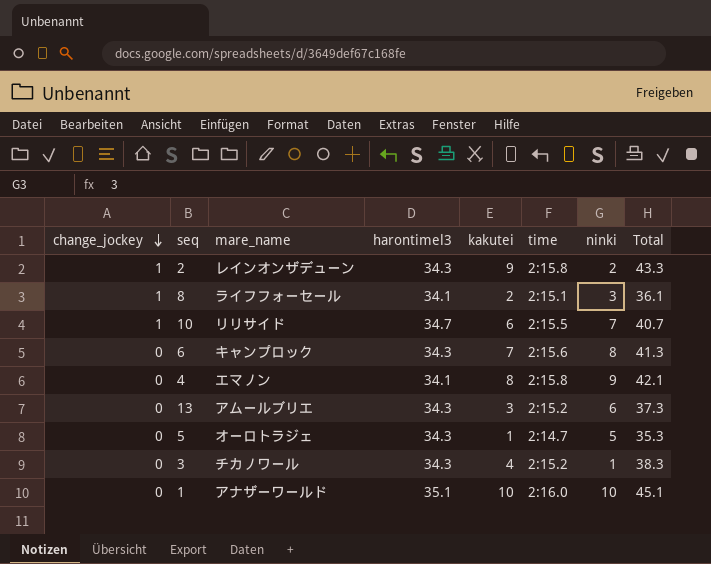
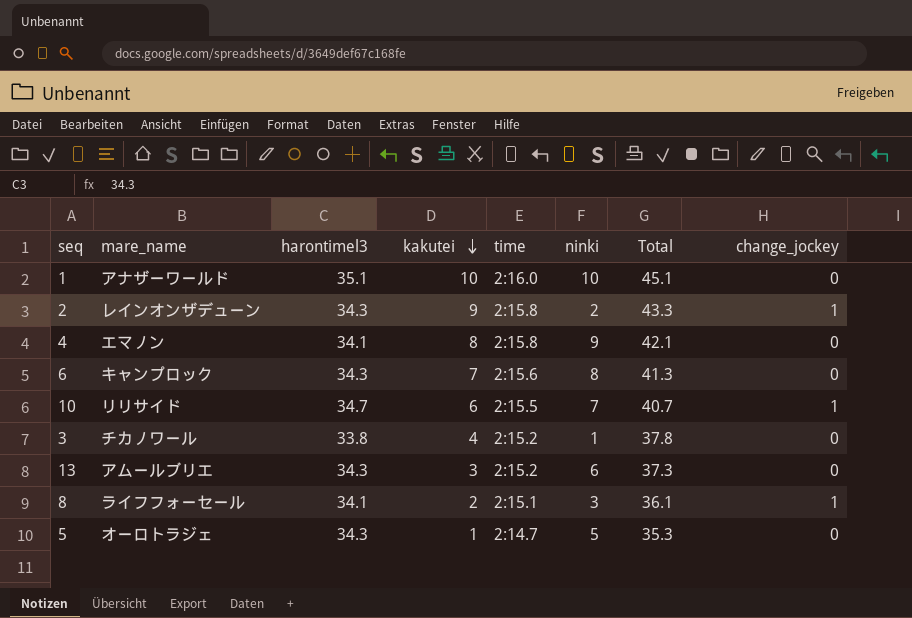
row order: change_jockey descending -> kakutei descending
column change_jockey | position: 1 -> 8
3 | harontimel3: 34.3 -> 33.8
3 | Total: 38.3 -> 37.8

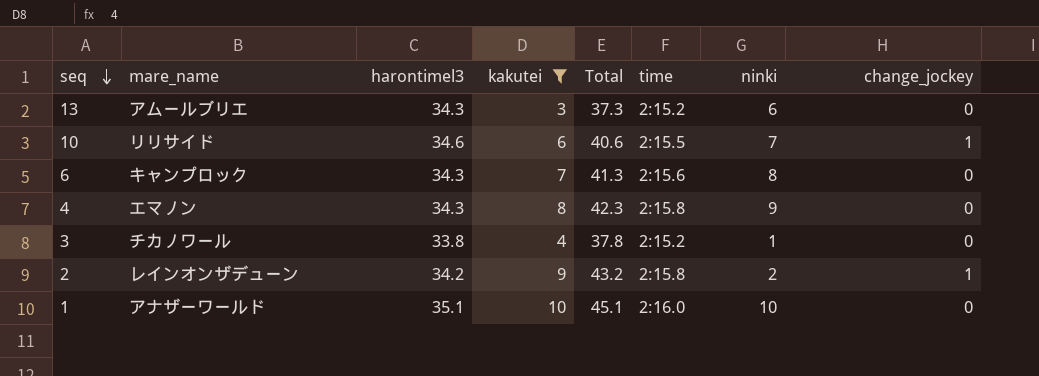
filter: none -> kakutei >= 3
row order: kakutei descending -> seq descending
column Total | position: 7 -> 5
10 | harontimel3: 34.7 -> 34.6
10 | Total: 40.7 -> 40.6
4 | harontimel3: 34.1 -> 34.3
4 | Total: 42.1 -> 42.3
2 | harontimel3: 34.3 -> 34.2
2 | Total: 43.3 -> 43.2

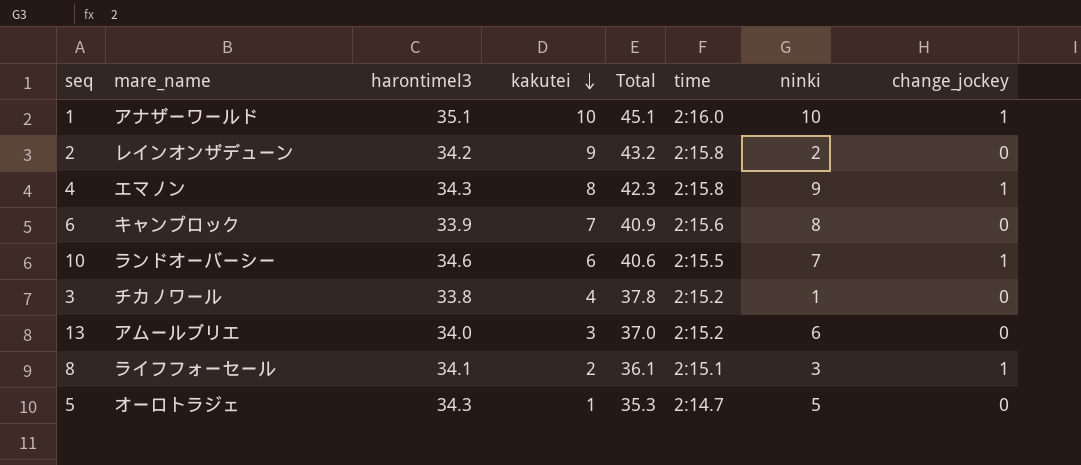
filter: kakutei >= 3 -> none
row order: seq descending -> kakutei descending
1 | change_jockey: 0 -> 1
2 | change_jockey: 1 -> 0
4 | change_jockey: 0 -> 1
6 | harontimel3: 34.3 -> 33.9
6 | Total: 41.3 -> 40.9
10 | mare_name: リリサイド -> ランドオーバーシー
13 | harontimel3: 34.3 -> 34.0
13 | Total: 37.3 -> 37.0

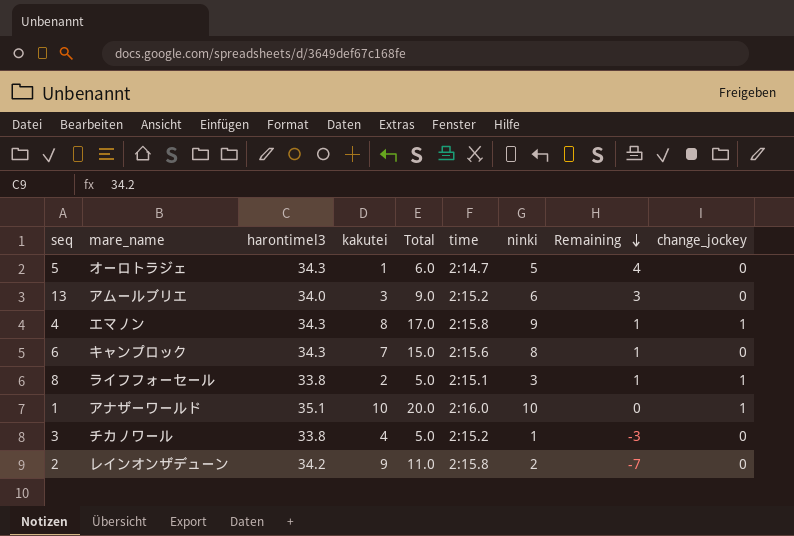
row order: kakutei descending -> Remaining descending
column Total | formula: [harontimel3] + [kakutei] -> [kakutei] + [ninki]
column Remaining | formula: none -> [ninki] - [kakutei]
row 10: ランドオーバーシー | 34.6 | 6 | 40.6 | 2:15.5 | 7 | 1 -> none
6 | harontimel3: 33.9 -> 34.3
8 | harontimel3: 34.1 -> 33.8

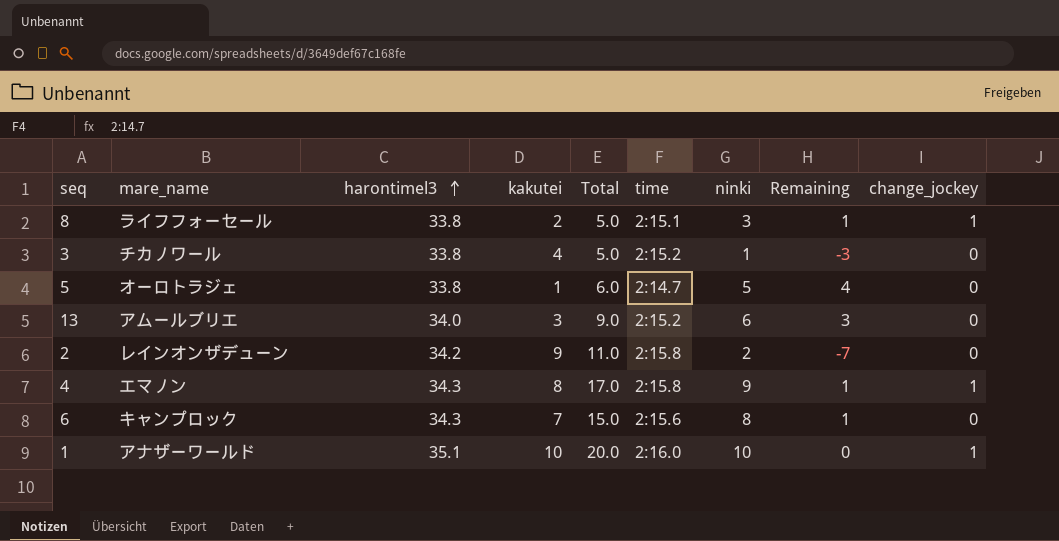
row order: Remaining descending -> harontimel3 ascending
5 | harontimel3: 34.3 -> 33.8

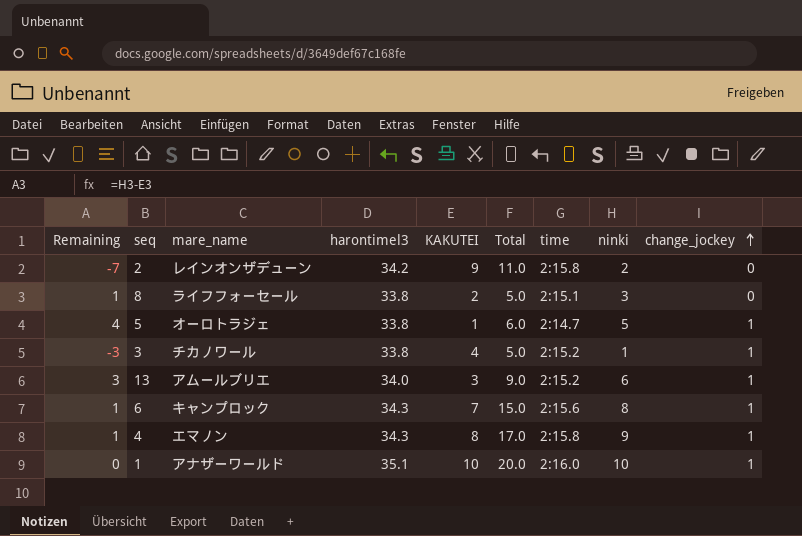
row order: harontimel3 ascending -> change_jockey ascending
column Remaining | position: 8 -> 1
column name: kakutei -> KAKUTEI
8 | change_jockey: 1 -> 0
5 | change_jockey: 0 -> 1
3 | change_jockey: 0 -> 1
13 | change_jockey: 0 -> 1
6 | change_jockey: 0 -> 1

